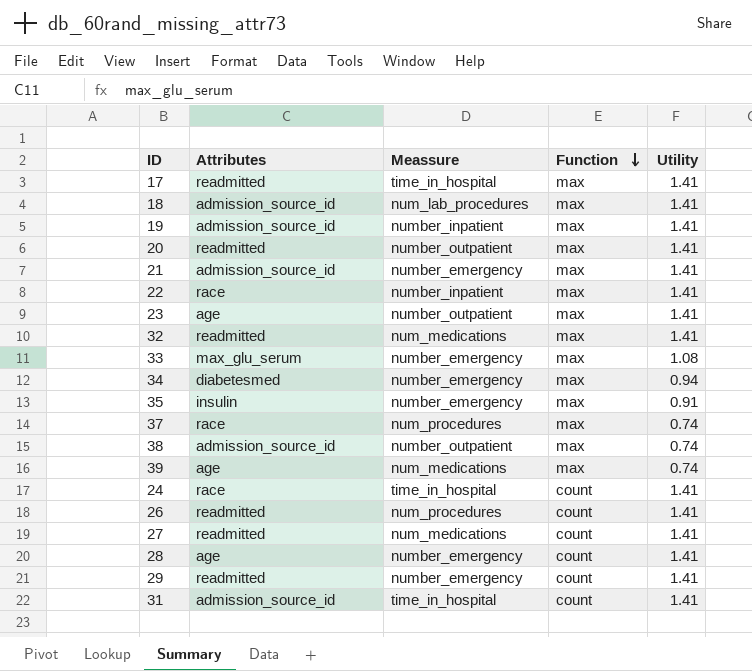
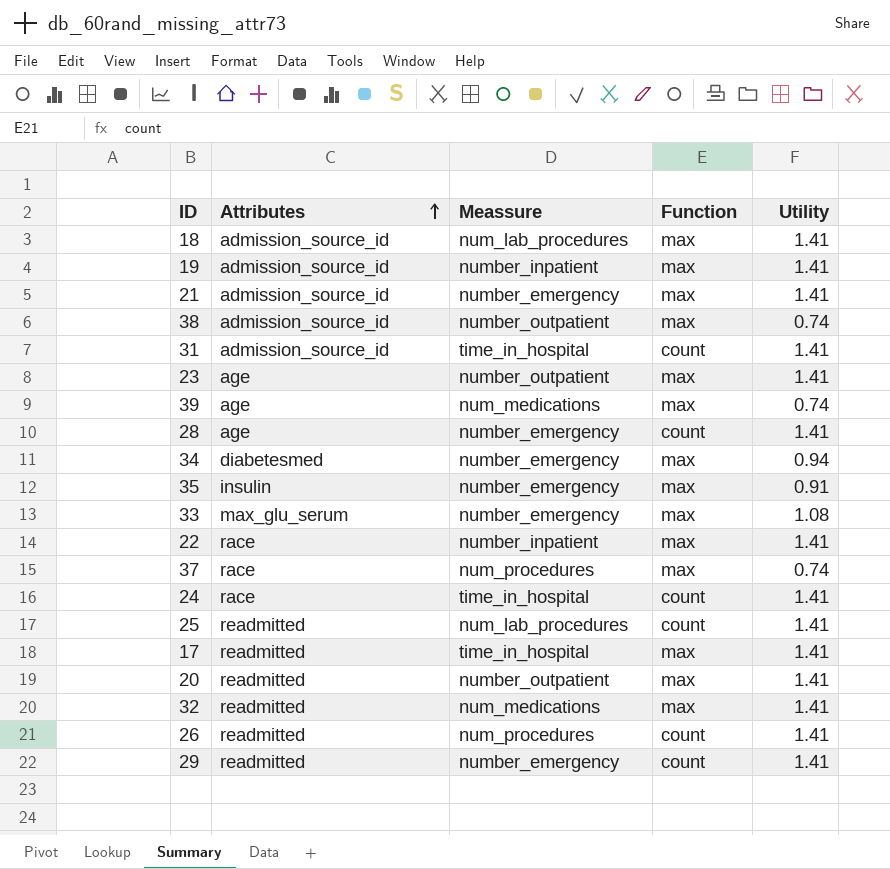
row order: Function descending -> Attributes ascending
row 27: readmitted | num_medications | count | 1.41 -> none
row 25: none -> readmitted | num_lab_procedures | count | 1.41

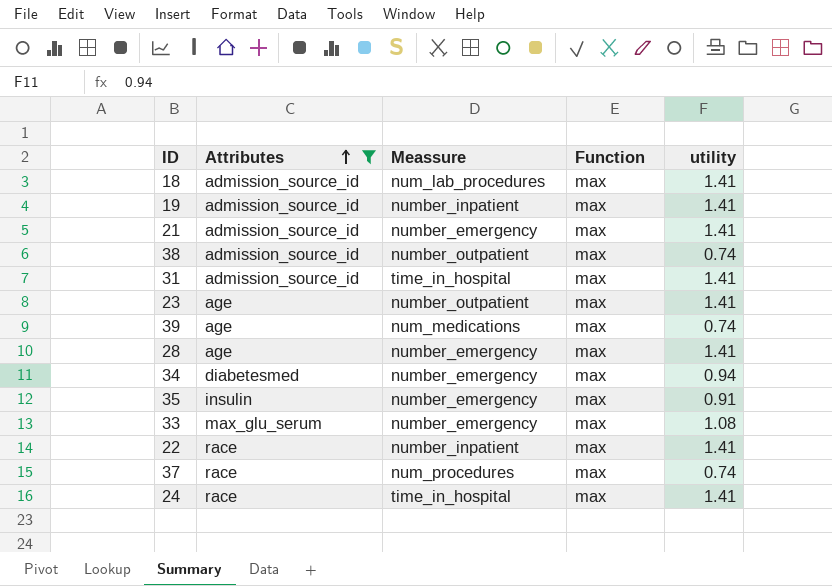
filter: none -> Attributes != readmitted
column name: Utility -> utility
31 | Function: count -> max
28 | Function: count -> max
24 | Function: count -> max

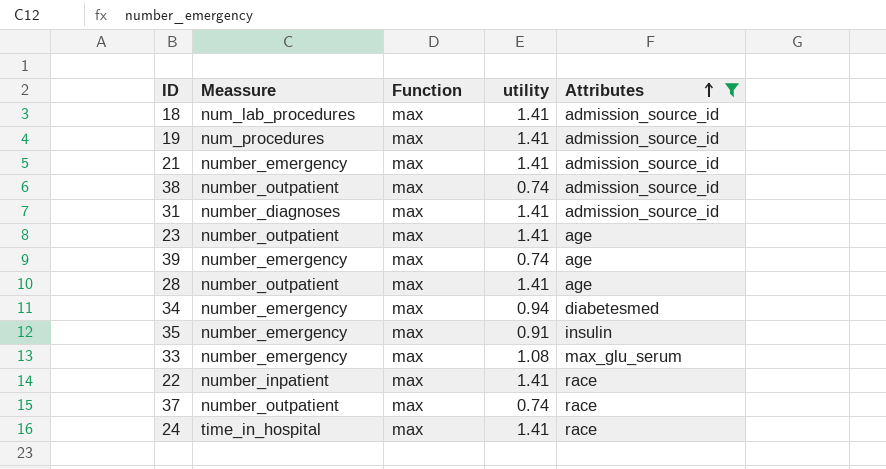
column Attributes | position: 2 -> 5
19 | Meassure: number_inpatient -> num_procedures
31 | Meassure: time_in_hospital -> number_diagnoses
39 | Meassure: num_medications -> number_emergency
28 | Meassure: number_emergency -> number_outpatient
37 | Meassure: num_procedures -> number_outpatient

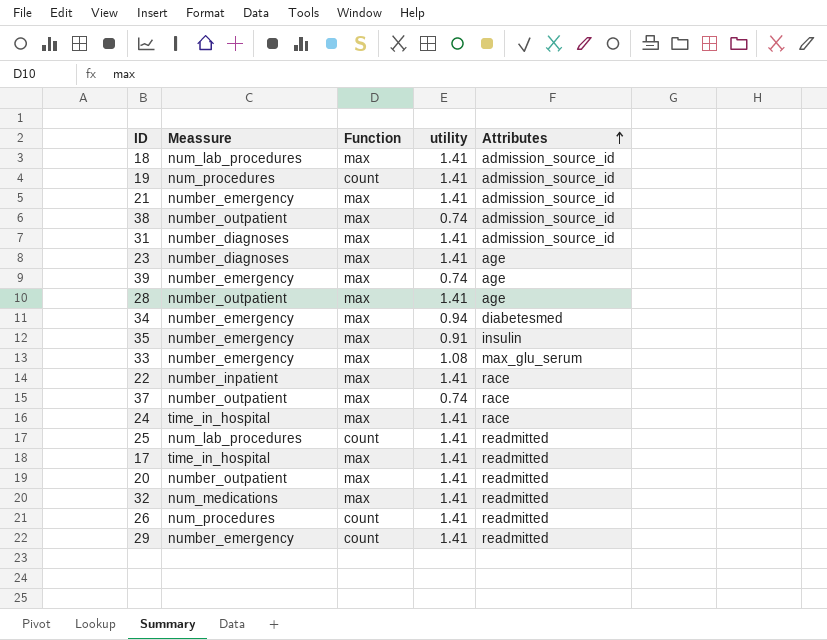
filter: Attributes != readmitted -> none
19 | Function: max -> count
23 | Meassure: number_outpatient -> number_diagnoses

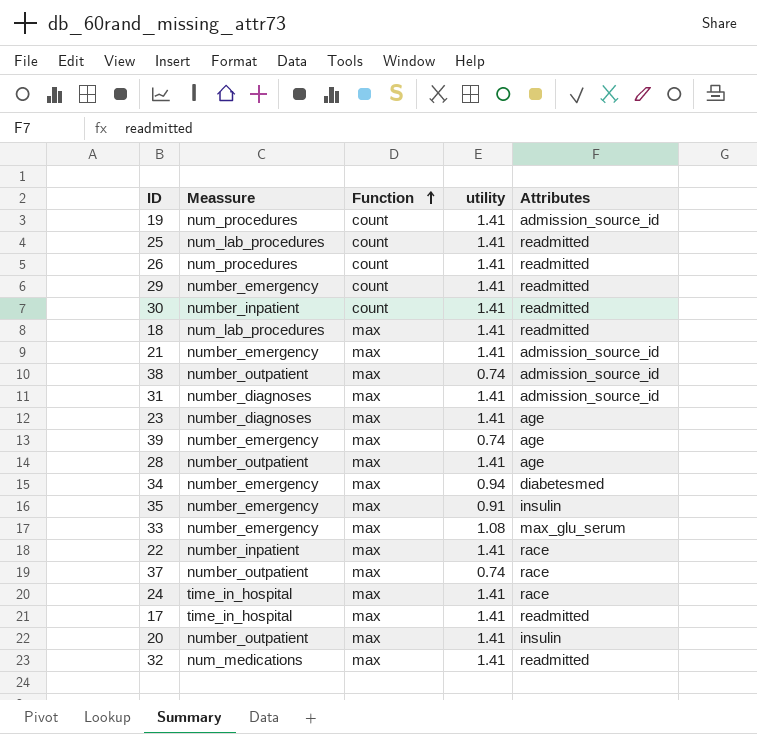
row order: Attributes ascending -> Function ascending
row 30: none -> number_inpatient | count | 1.41 | readmitted
18 | Attributes: admission_source_id -> readmitted
20 | Attributes: readmitted -> insulin

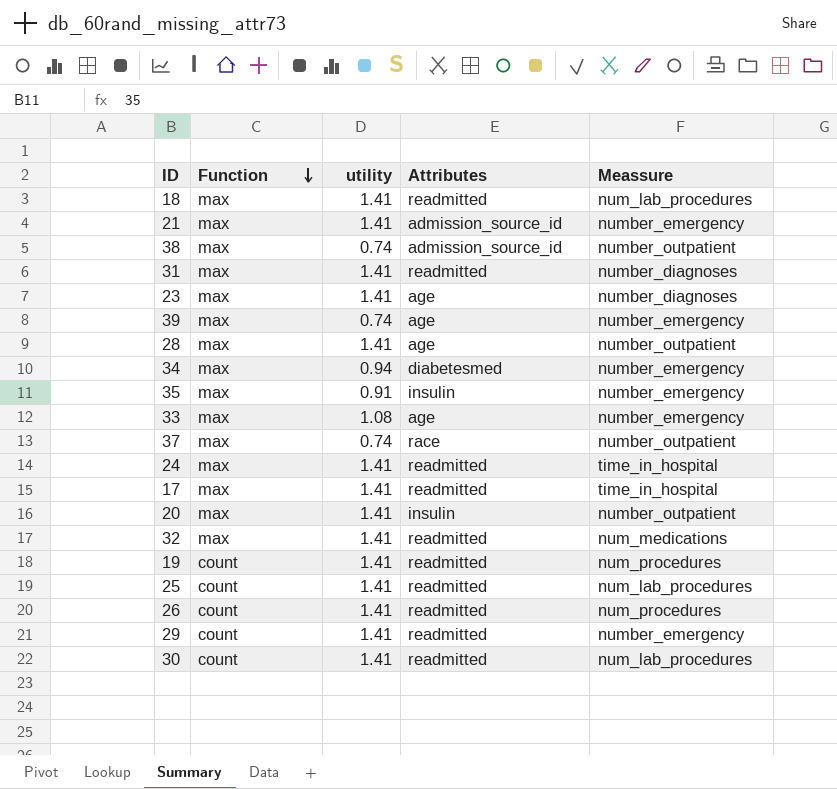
row order: Function ascending -> Function descending
column Meassure | position: 2 -> 5
row 22: number_inpatient | max | 1.41 | race -> none
31 | Attributes: admission_source_id -> readmitted
33 | Attributes: max_glu_serum -> age
24 | Attributes: race -> readmitted
19 | Attributes: admission_source_id -> readmitted
30 | Meassure: number_inpatient -> num_lab_procedures

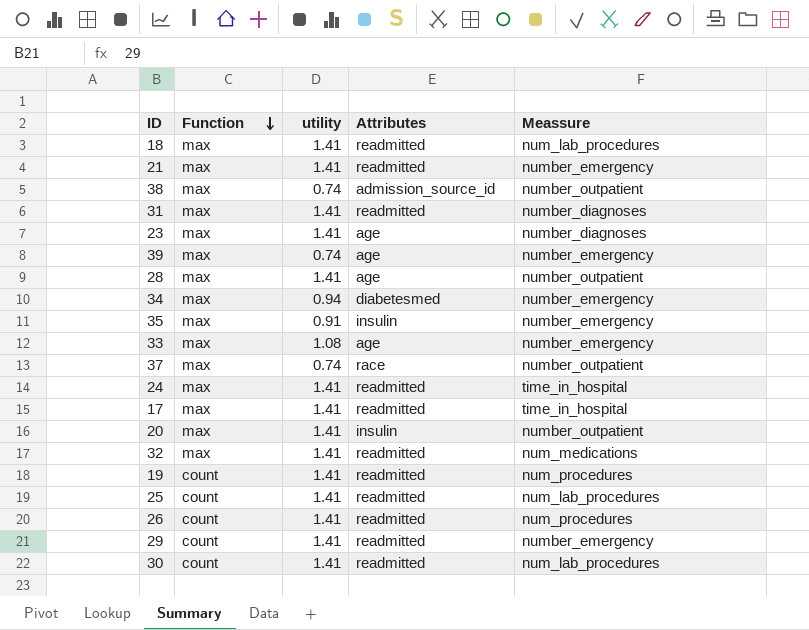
21 | Attributes: admission_source_id -> readmitted

